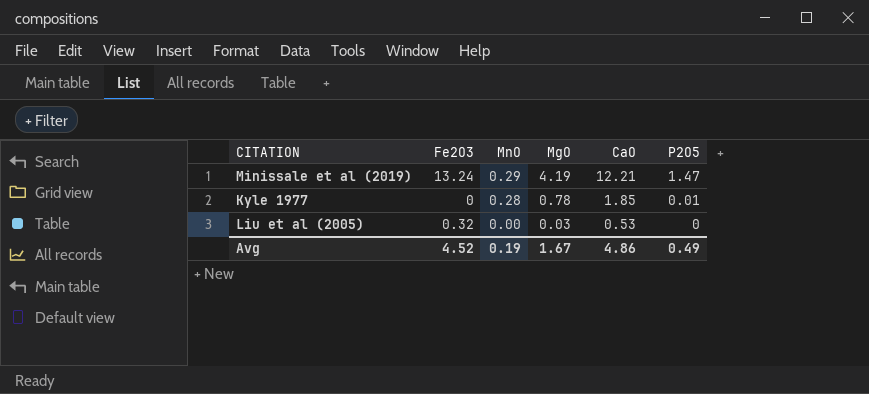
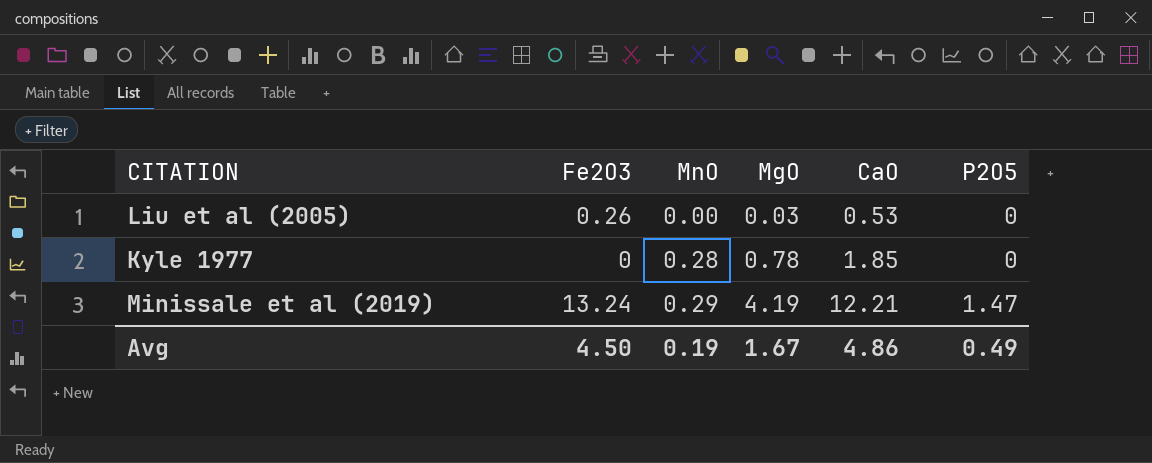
row order: MnO descending -> MnO ascending
Liu et al (2005) | Fe2O3: 0.32 -> 0.26
Kyle 1977 | P2O5: 0.01 -> 0
Avg | Fe2O3: 4.52 -> 4.50

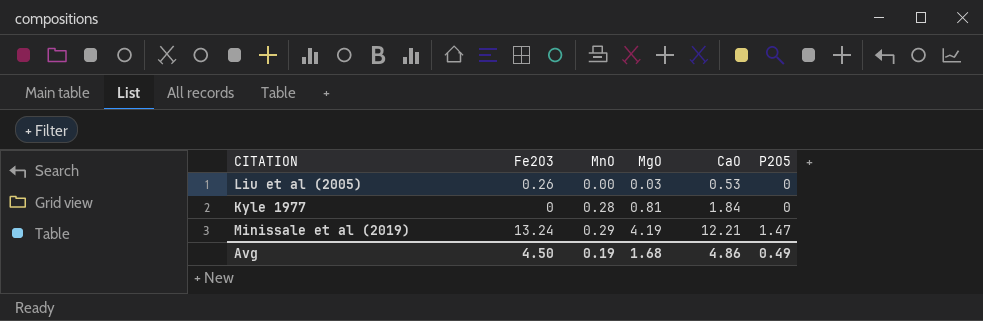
Kyle 1977 | MgO: 0.78 -> 0.81
Kyle 1977 | CaO: 1.85 -> 1.84
Avg | MgO: 1.67 -> 1.68

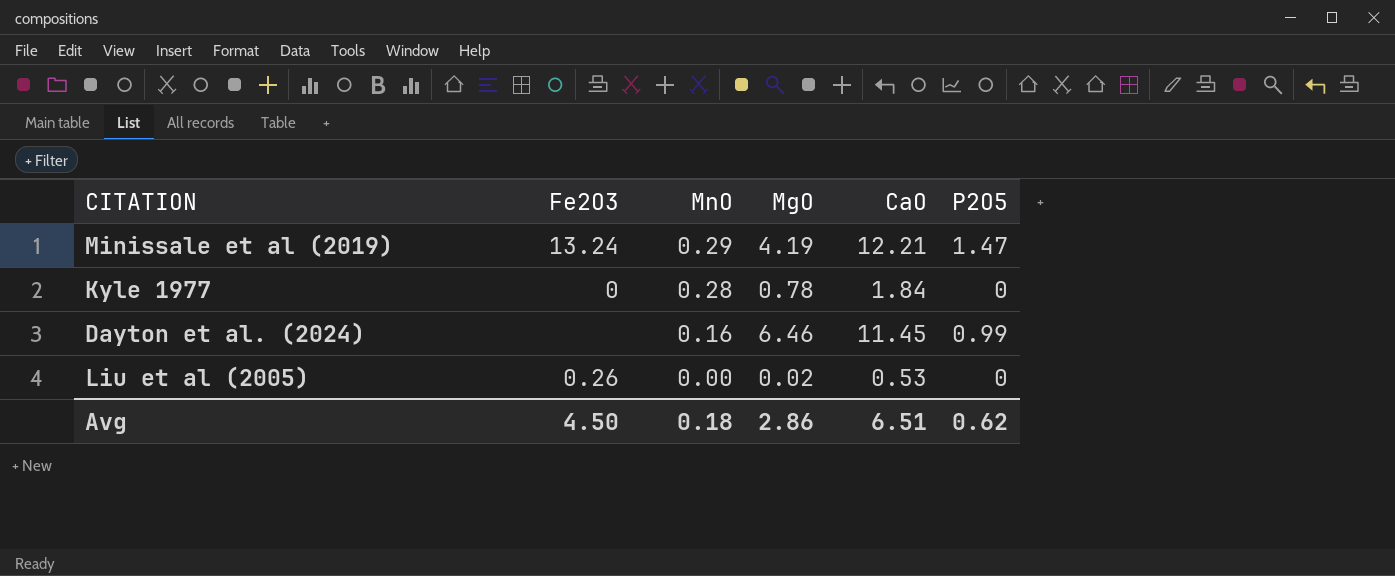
row order: MnO ascending -> MnO descending
Kyle 1977 | MgO: 0.81 -> 0.78
row Dayton et al. (2024): none -> none | 0.16 | 6.46 | 11.45 | 0.99
Liu et al (2005) | MgO: 0.03 -> 0.02
Avg | MnO: 0.19 -> 0.18
Avg | MgO: 1.68 -> 2.86
Avg | CaO: 4.86 -> 6.51
Avg | P2O5: 0.49 -> 0.62

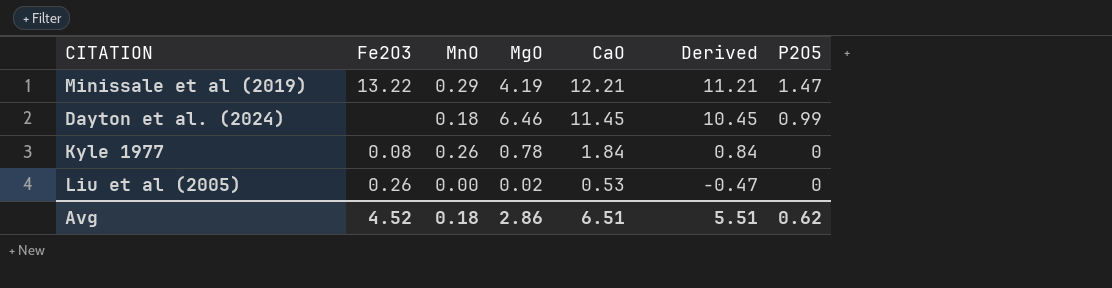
row order: MnO descending -> CaO descending
column Derived | formula: none -> [CaO] - 1
Minissale et al (2019) | Fe2O3: 13.24 -> 13.22
Dayton et al. (2024) | MnO: 0.16 -> 0.18
Kyle 1977 | Fe2O3: 0 -> 0.08
Kyle 1977 | MnO: 0.28 -> 0.26
Avg | Fe2O3: 4.50 -> 4.52

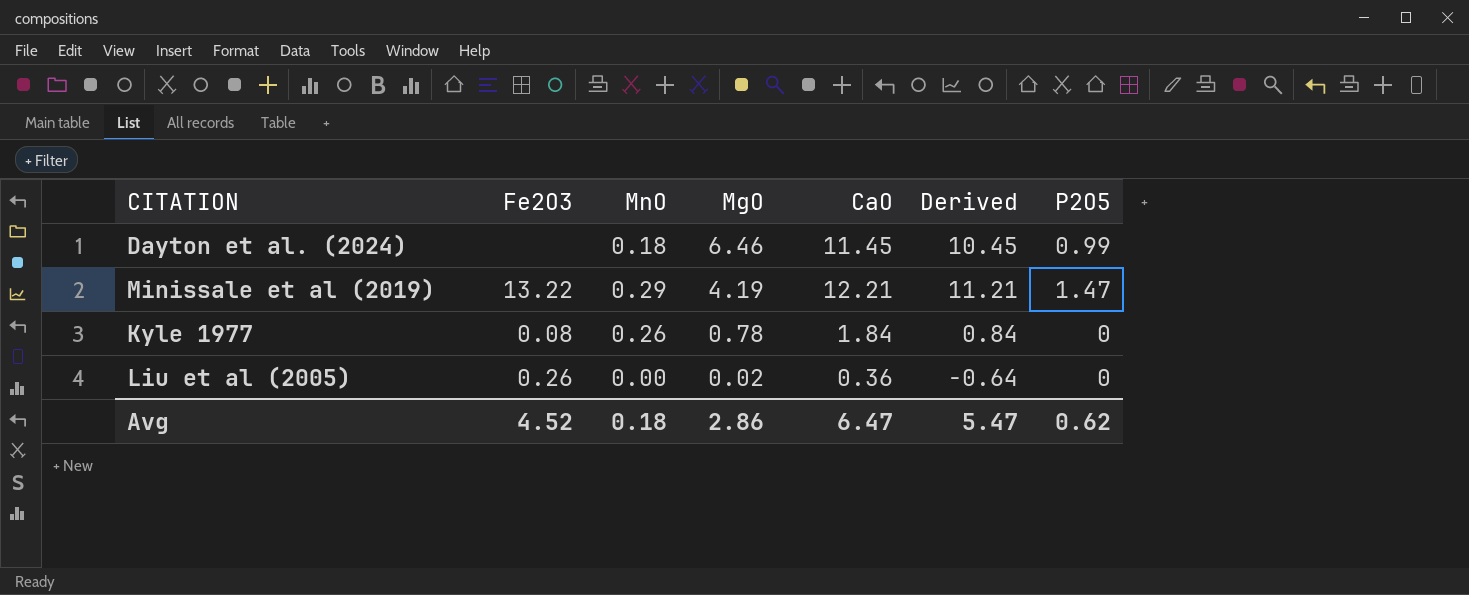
row order: CaO descending -> MgO descending
Liu et al (2005) | CaO: 0.53 -> 0.36
Liu et al (2005) | Derived: -0.47 -> -0.64
Avg | CaO: 6.51 -> 6.47
Avg | Derived: 5.51 -> 5.47

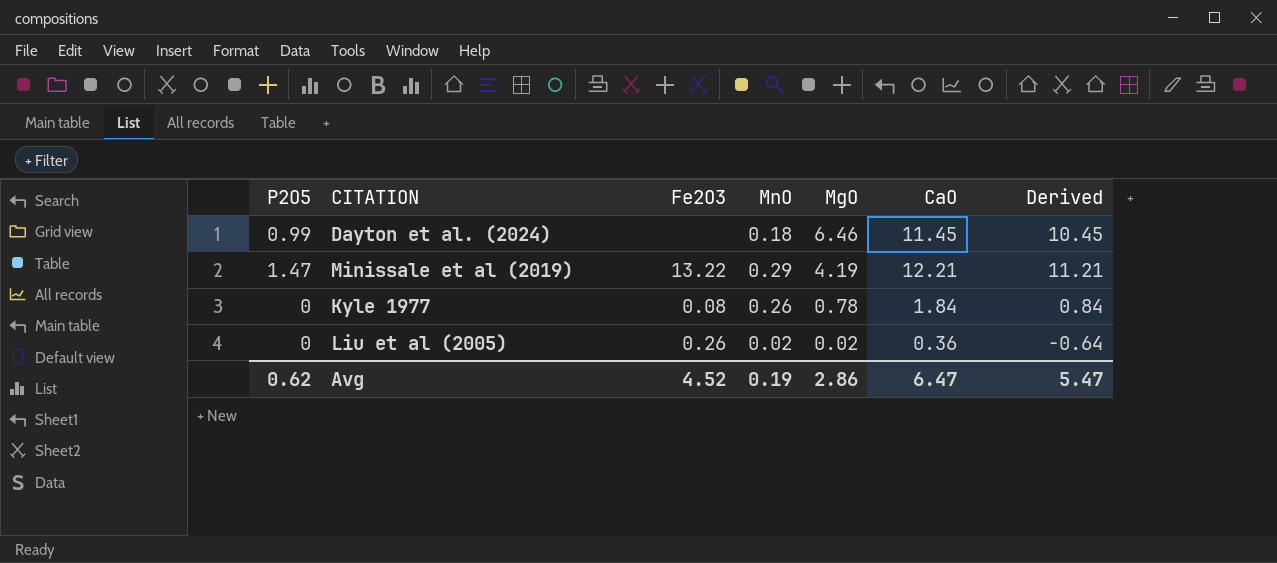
column P2O5 | position: 7 -> 1
Liu et al (2005) | MnO: 0.00 -> 0.02
Avg | MnO: 0.18 -> 0.19

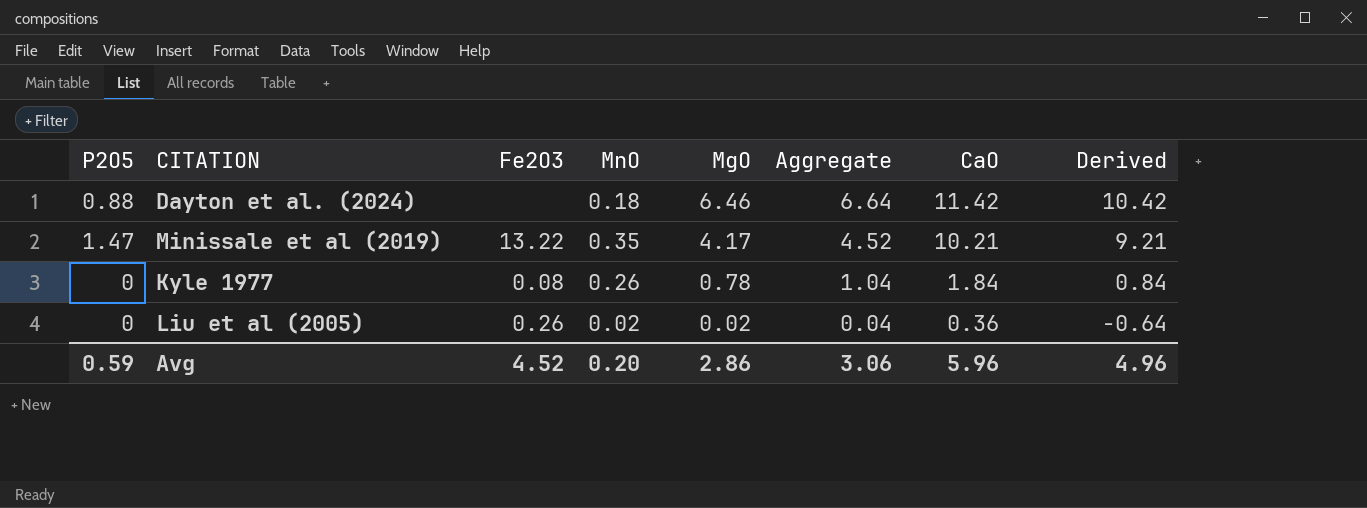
column Aggregate | formula: none -> [MnO] + [MgO]
Dayton et al. (2024) | P2O5: 0.99 -> 0.88
Dayton et al. (2024) | CaO: 11.45 -> 11.42
Dayton et al. (2024) | Derived: 10.45 -> 10.42
Minissale et al (2019) | MnO: 0.29 -> 0.35
Minissale et al (2019) | MgO: 4.19 -> 4.17
Minissale et al (2019) | CaO: 12.21 -> 10.21
Minissale et al (2019) | Derived: 11.21 -> 9.21
Avg | P2O5: 0.62 -> 0.59
Avg | MnO: 0.19 -> 0.20
Avg | CaO: 6.47 -> 5.96
Avg | Derived: 5.47 -> 4.96

